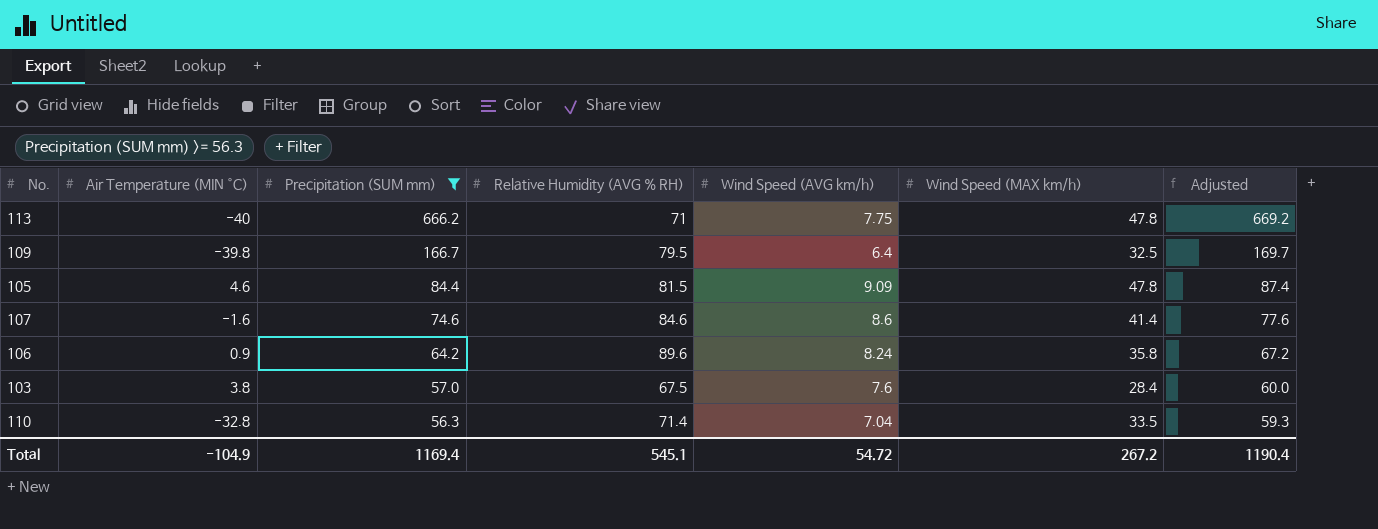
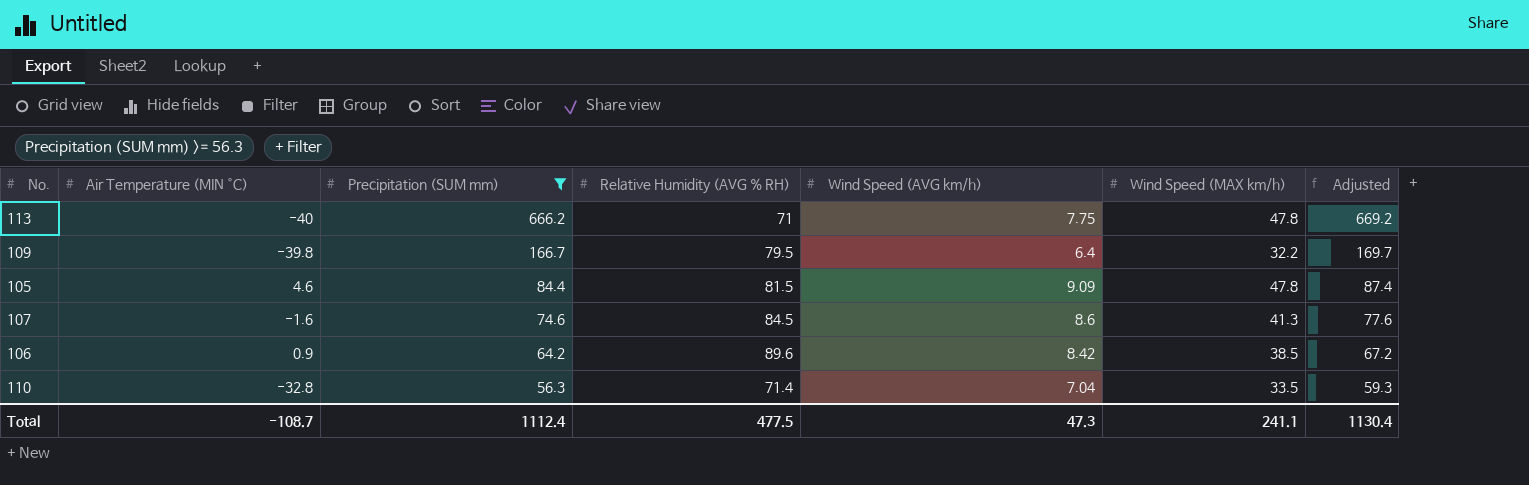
row 103: 3.8 | 57.0 | 67.5 | 7.6 | 28.4 | 60.0 -> none
109 | Wind Speed (MAX km/h): 32.5 -> 32.2
107 | Relative Humidity (AVG % RH): 84.6 -> 84.5
107 | Wind Speed (MAX km/h): 41.4 -> 41.3
106 | Wind Speed (AVG km/h): 8.24 -> 8.42
106 | Wind Speed (MAX km/h): 35.8 -> 38.5
Total | Air Temperature (MIN °C): -104.9 -> -108.7
Total | Precipitation (SUM mm): 1169.4 -> 1112.4
Total | Relative Humidity (AVG % RH): 545.1 -> 477.5
Total | Wind Speed (AVG km/h): 54.72 -> 47.3
Total | Wind Speed (MAX km/h): 267.2 -> 241.1
Total | Adjusted: 1190.4 -> 1130.4

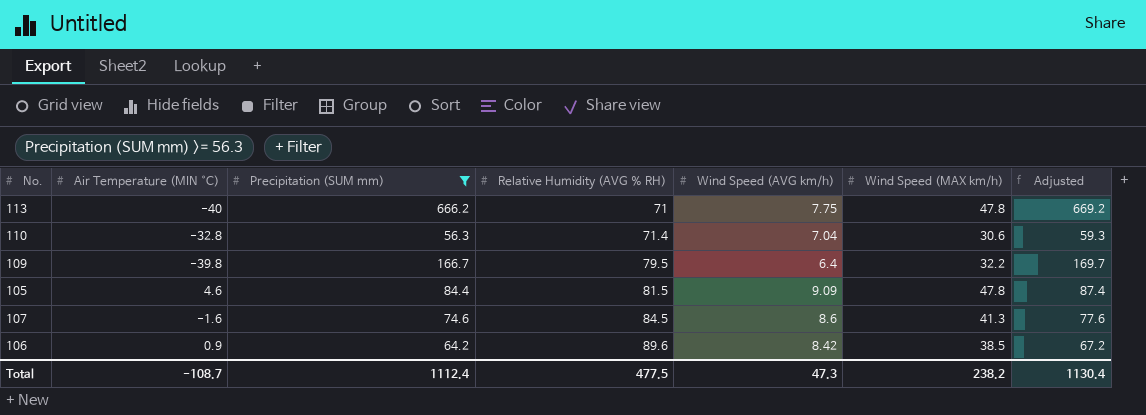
row order: Precipitation (SUM mm) descending -> Relative Humidity (AVG % RH) ascending
110 | Wind Speed (MAX km/h): 33.5 -> 30.6
Total | Wind Speed (MAX km/h): 241.1 -> 238.2

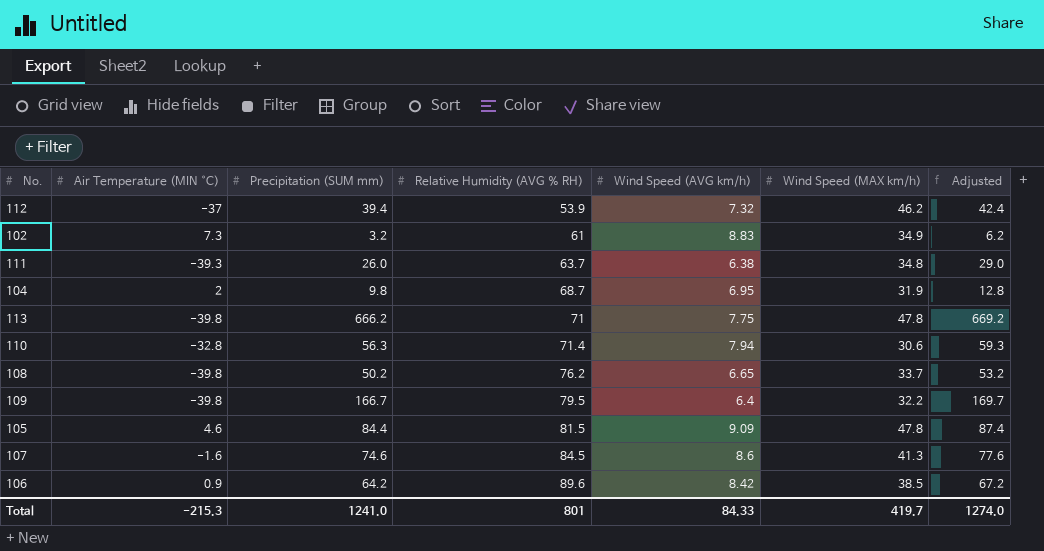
filter: Precipitation (SUM mm) >= 56.3 -> none
113 | Air Temperature (MIN °C): -40 -> -39.8
110 | Wind Speed (AVG km/h): 7.04 -> 7.94
Total | Air Temperature (MIN °C): -108.7 -> -215.3
Total | Precipitation (SUM mm): 1112.4 -> 1241.0
Total | Relative Humidity (AVG % RH): 477.5 -> 801
Total | Wind Speed (AVG km/h): 47.3 -> 84.33
Total | Wind Speed (MAX km/h): 238.2 -> 419.7
Total | Adjusted: 1130.4 -> 1274.0

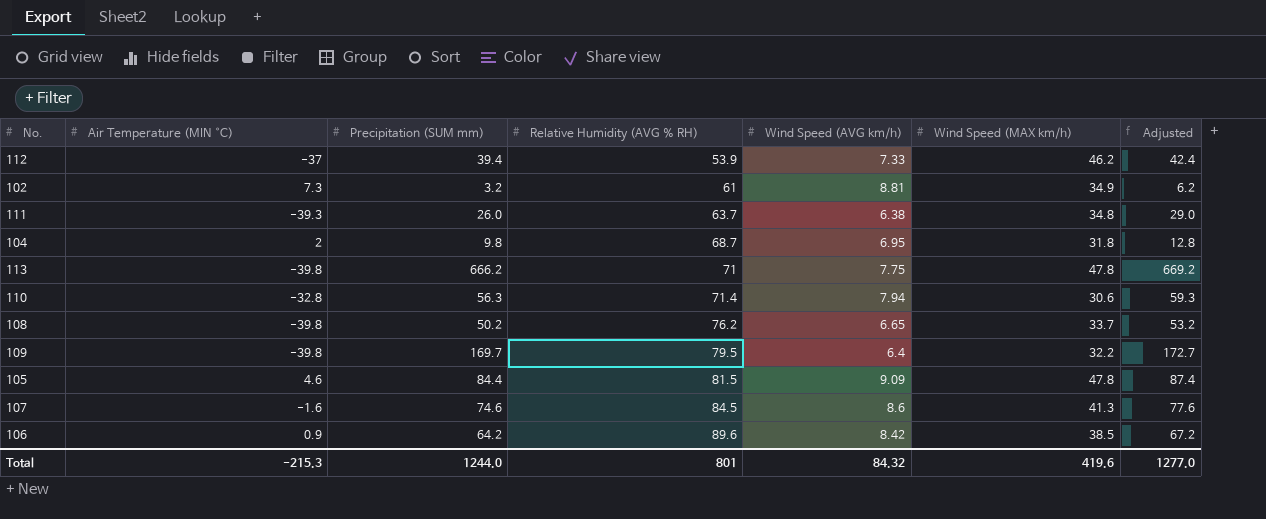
112 | Wind Speed (AVG km/h): 7.32 -> 7.33
102 | Wind Speed (AVG km/h): 8.83 -> 8.81
104 | Wind Speed (MAX km/h): 31.9 -> 31.8
109 | Precipitation (SUM mm): 166.7 -> 169.7
109 | Adjusted: 169.7 -> 172.7
Total | Precipitation (SUM mm): 1241.0 -> 1244.0
Total | Wind Speed (AVG km/h): 84.33 -> 84.32
Total | Wind Speed (MAX km/h): 419.7 -> 419.6
Total | Adjusted: 1274.0 -> 1277.0

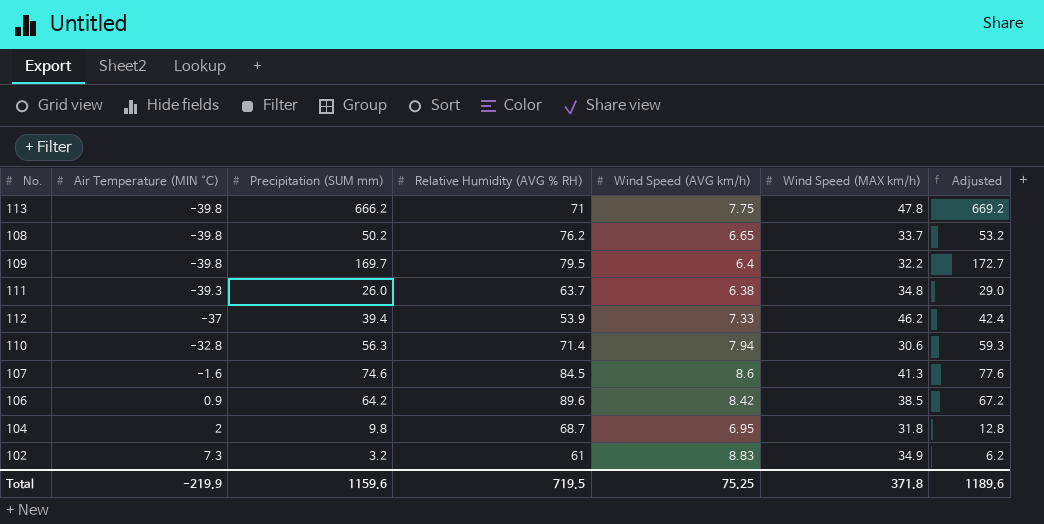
row order: Relative Humidity (AVG % RH) ascending -> Air Temperature (MIN °C) ascending
row 105: 4.6 | 84.4 | 81.5 | 9.09 | 47.8 | 87.4 -> none
102 | Wind Speed (AVG km/h): 8.81 -> 8.83
Total | Air Temperature (MIN °C): -215.3 -> -219.9
Total | Precipitation (SUM mm): 1244.0 -> 1159.6
Total | Relative Humidity (AVG % RH): 801 -> 719.5
Total | Wind Speed (AVG km/h): 84.32 -> 75.25
Total | Wind Speed (MAX km/h): 419.6 -> 371.8
Total | Adjusted: 1277.0 -> 1189.6

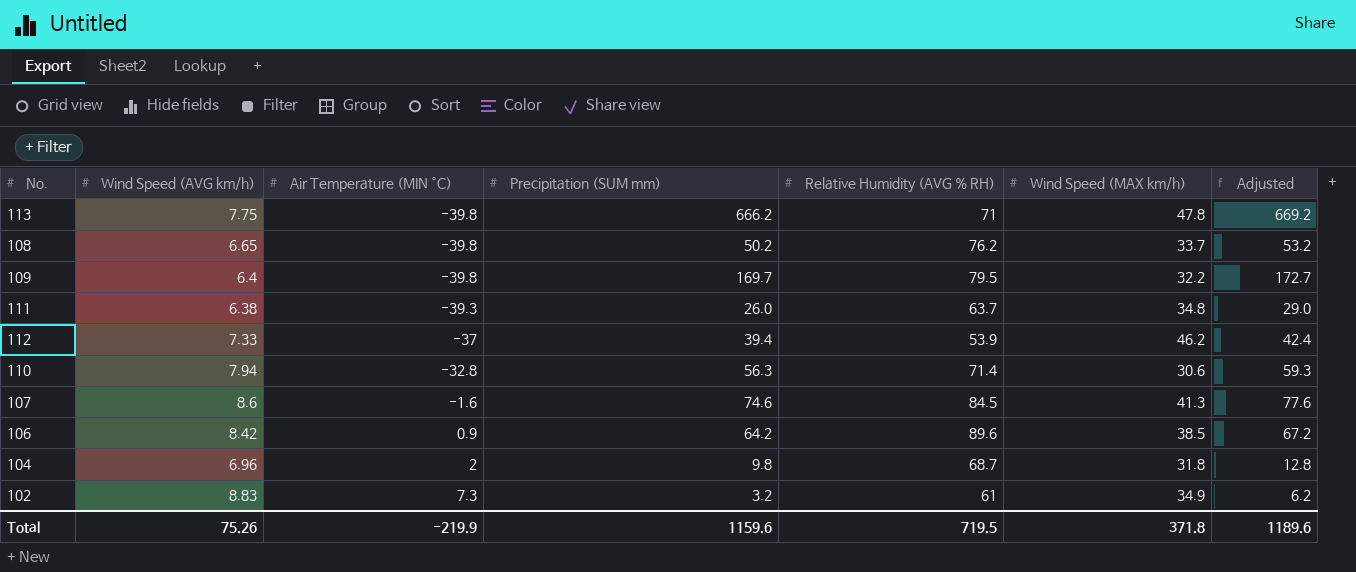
column Wind Speed (AVG km/h) | position: 5 -> 2
104 | Wind Speed (AVG km/h): 6.95 -> 6.96
Total | Wind Speed (AVG km/h): 75.25 -> 75.26

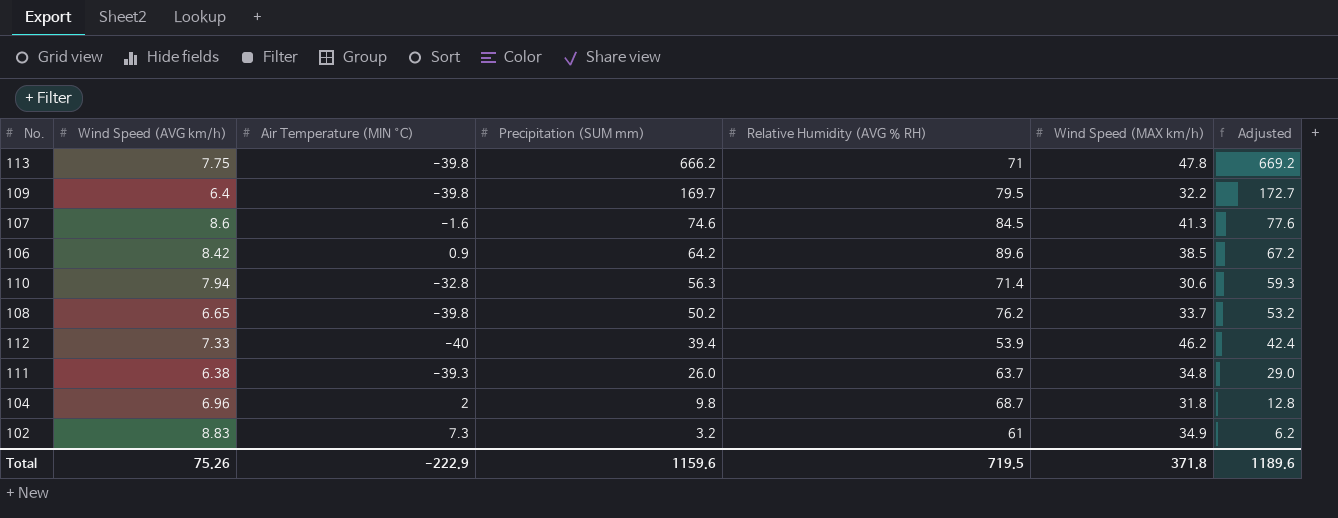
row order: Air Temperature (MIN °C) ascending -> Precipitation (SUM mm) descending
112 | Air Temperature (MIN °C): -37 -> -40
Total | Air Temperature (MIN °C): -219.9 -> -222.9

